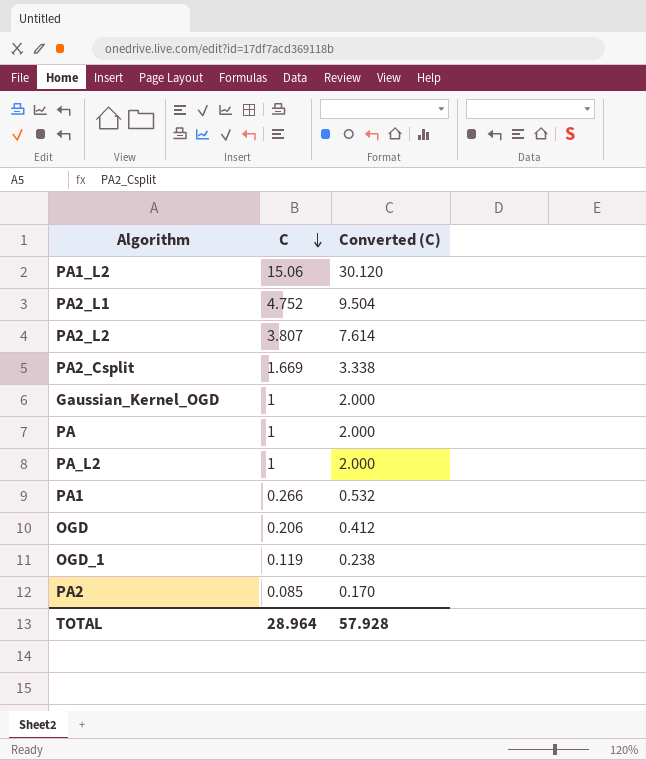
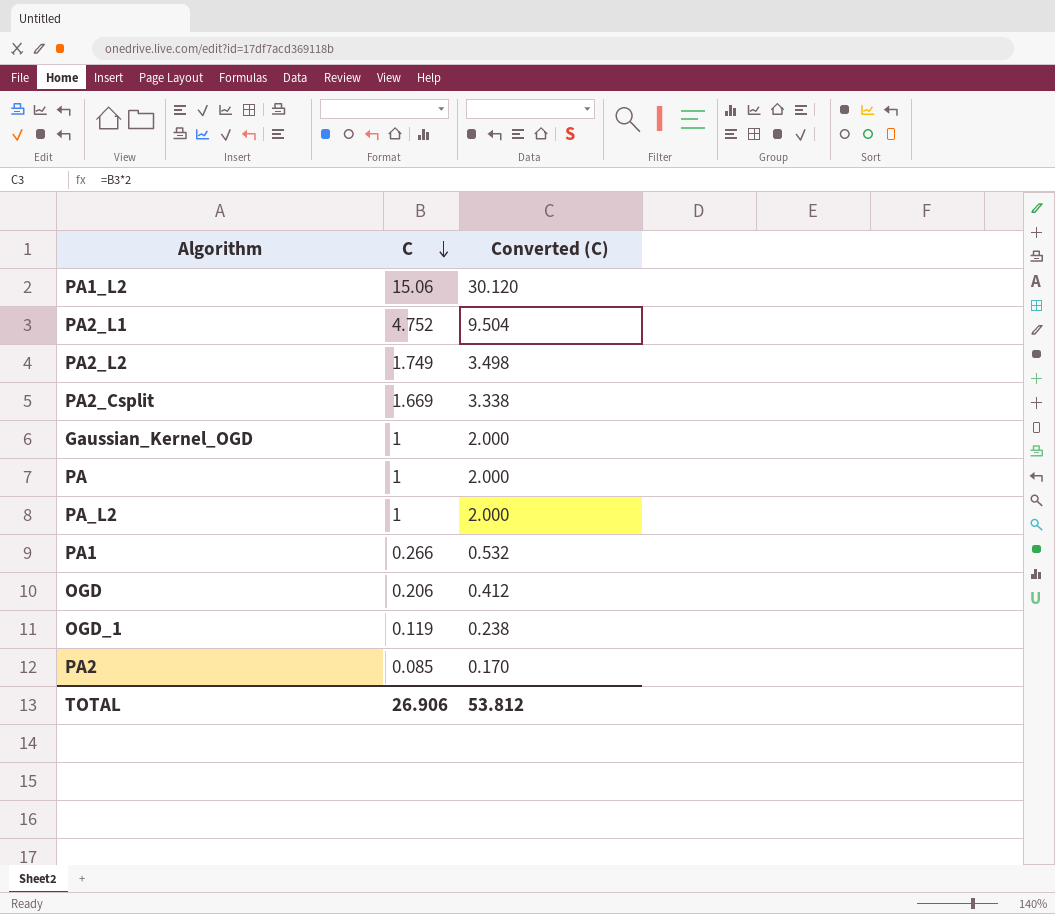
PA2_L2 | C: 3.807 -> 1.749
PA2_L2 | Converted (C): 7.614 -> 3.498
TOTAL | C: 28.964 -> 26.906
TOTAL | Converted (C): 57.928 -> 53.812

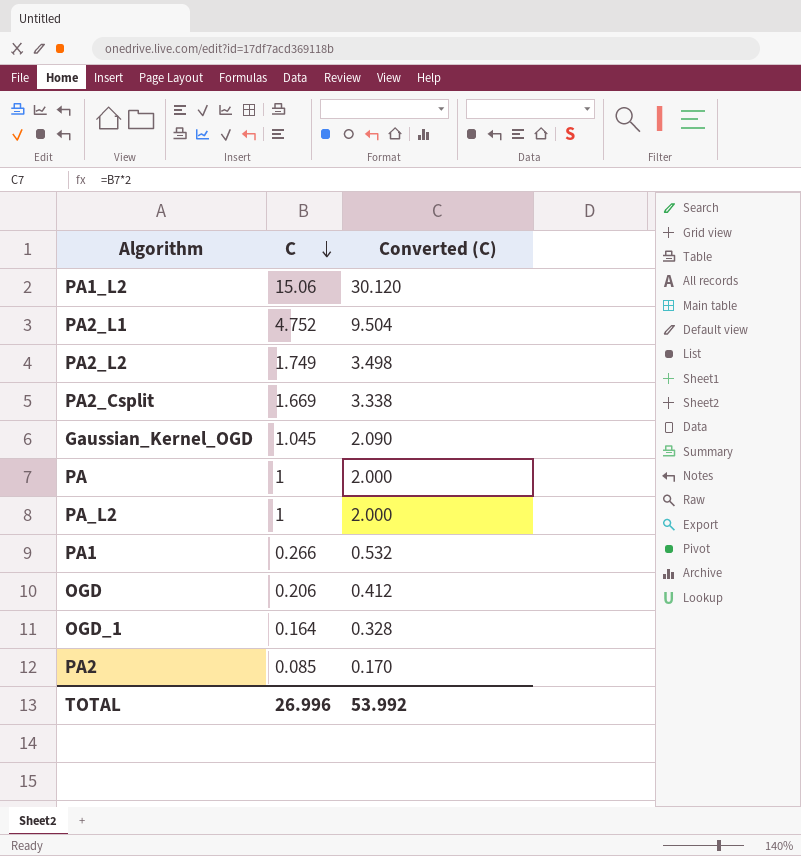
Gaussian_Kernel_OGD | C: 1 -> 1.045
Gaussian_Kernel_OGD | Converted (C): 2.000 -> 2.090
OGD_1 | C: 0.119 -> 0.164
OGD_1 | Converted (C): 0.238 -> 0.328
TOTAL | C: 26.906 -> 26.996
TOTAL | Converted (C): 53.812 -> 53.992

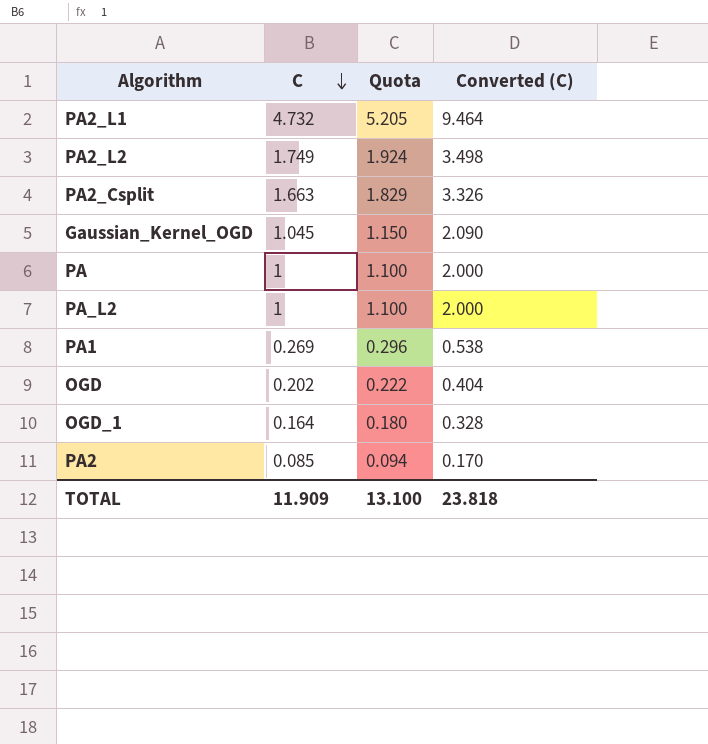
column Quota | formula: none -> [C] * 1.1
row PA1_L2: 15.06 | 30.120 -> none
PA2_L1 | C: 4.752 -> 4.732
PA2_L1 | Converted (C): 9.504 -> 9.464
PA2_Csplit | C: 1.669 -> 1.663
PA2_Csplit | Converted (C): 3.338 -> 3.326
PA1 | C: 0.266 -> 0.269
PA1 | Converted (C): 0.532 -> 0.538
OGD | C: 0.206 -> 0.202
OGD | Converted (C): 0.412 -> 0.404
TOTAL | C: 26.996 -> 11.909
TOTAL | Converted (C): 53.992 -> 23.818

